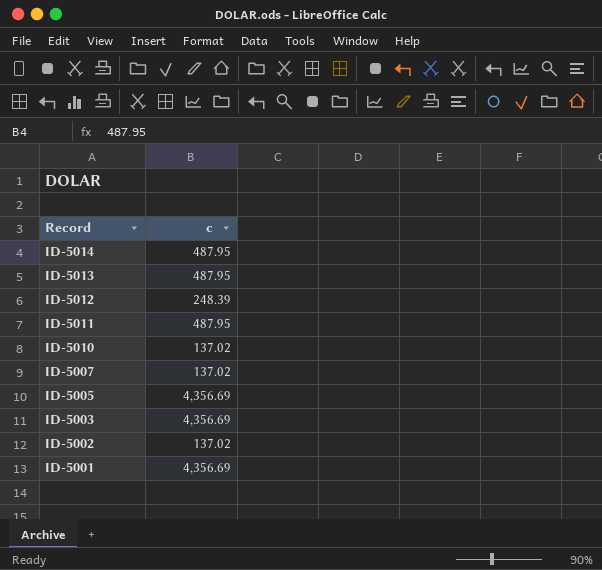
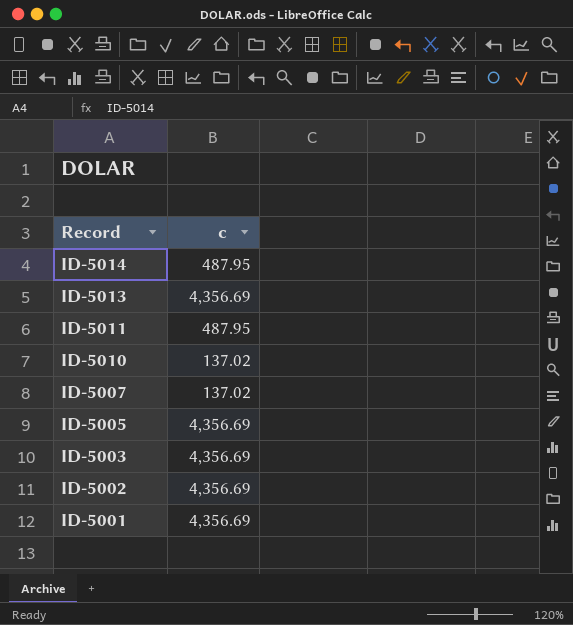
row ID-5012: 248.39 -> none
ID-5013 | c: 487.95 -> 4,356.69
ID-5002 | c: 137.02 -> 4,356.69

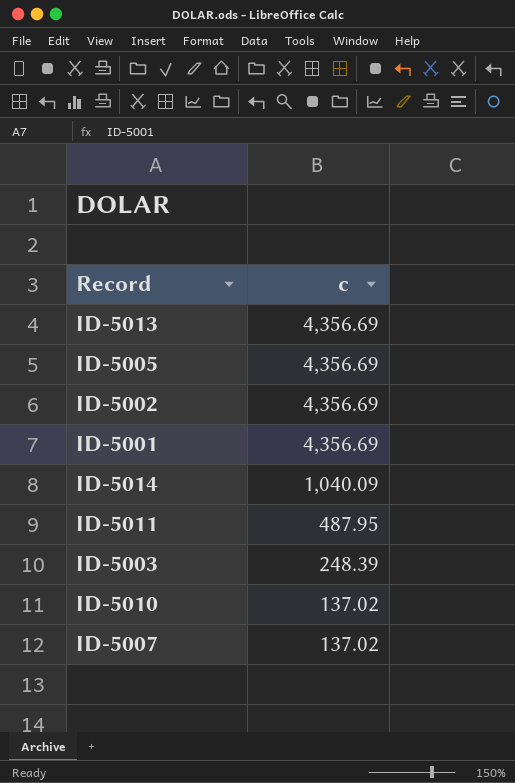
row order: Record descending -> c descending
ID-5014 | c: 487.95 -> 1,040.09
ID-5003 | c: 4,356.69 -> 248.39

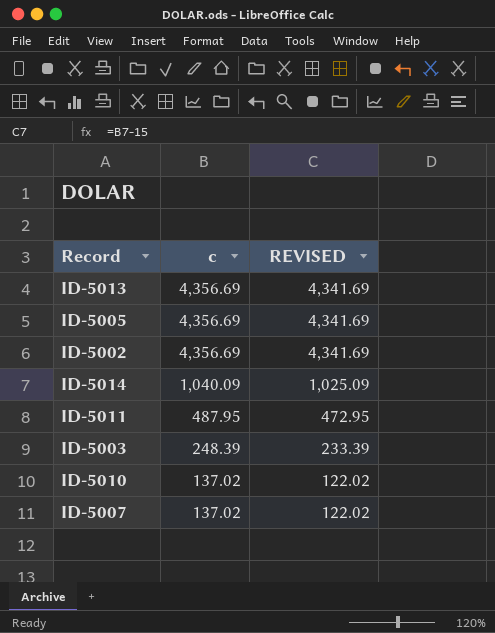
column REVISED | formula: none -> [c] - 15
row ID-5001: 4,356.69 -> none

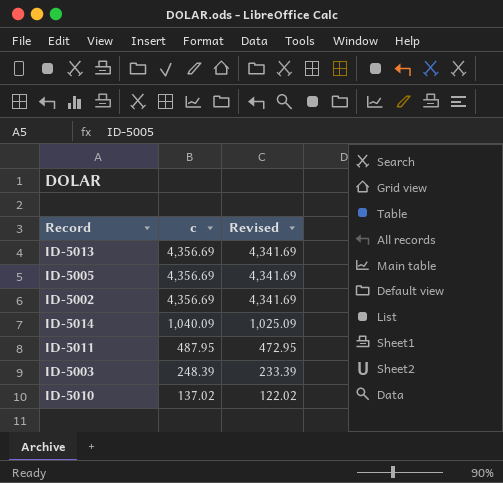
column name: REVISED -> Revised
row ID-5007: 137.02 | 122.02 -> none

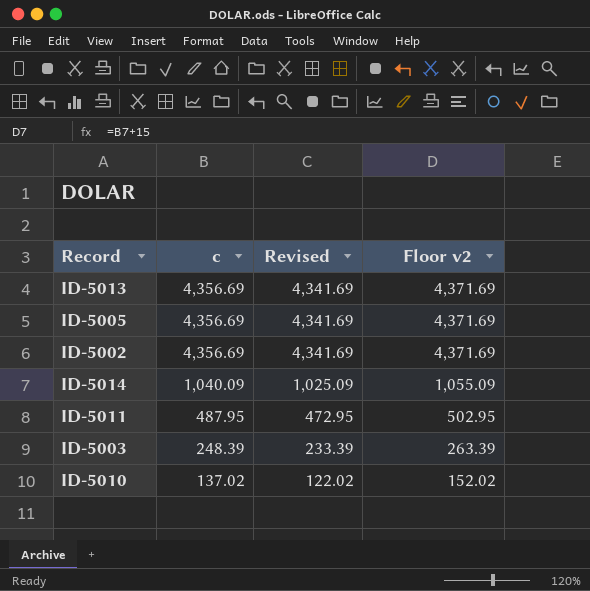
column Floor v2 | formula: none -> [c] + 15

